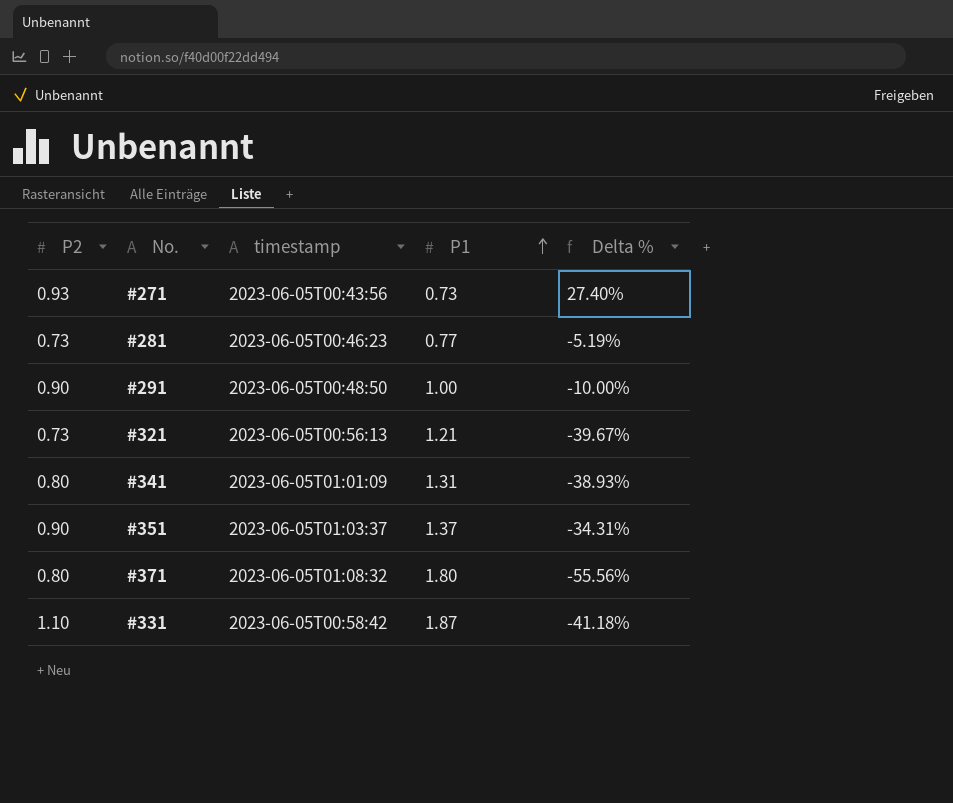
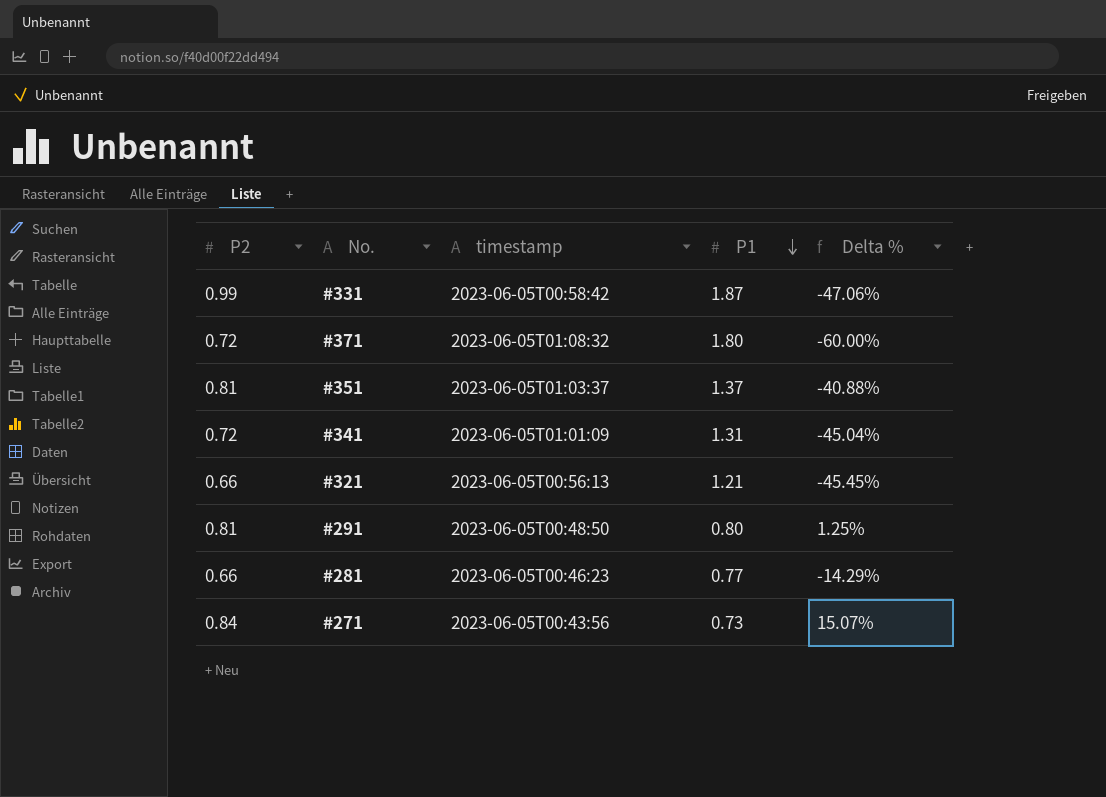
row order: P1 ascending -> P1 descending
#331 | P2: 1.10 -> 0.99
#331 | Delta %: -41.18% -> -47.06%
#371 | P2: 0.80 -> 0.72
#371 | Delta %: -55.56% -> -60.00%
#351 | P2: 0.90 -> 0.81
#351 | Delta %: -34.31% -> -40.88%
#341 | P2: 0.80 -> 0.72
#341 | Delta %: -38.93% -> -45.04%
#321 | P2: 0.73 -> 0.66
#321 | Delta %: -39.67% -> -45.45%
#291 | P2: 0.90 -> 0.81
#291 | P1: 1.00 -> 0.80
#291 | Delta %: -10.00% -> 1.25%
#281 | P2: 0.73 -> 0.66
#281 | Delta %: -5.19% -> -14.29%
#271 | P2: 0.93 -> 0.84
#271 | Delta %: 27.40% -> 15.07%

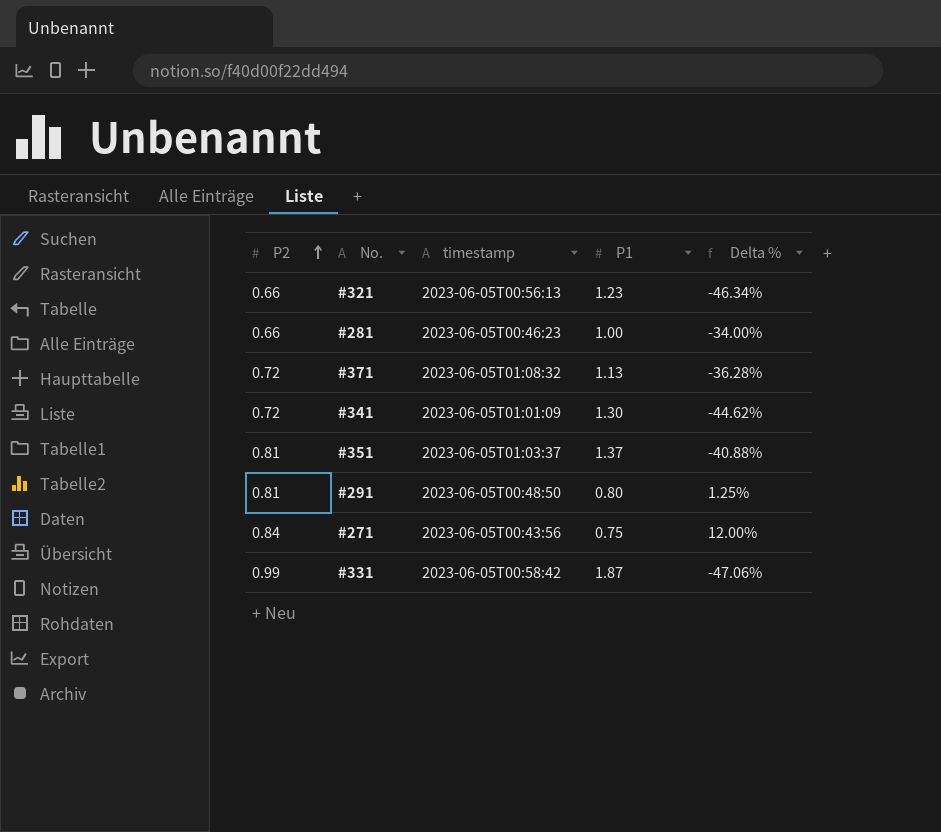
row order: P1 descending -> P2 ascending
#321 | P1: 1.21 -> 1.23
#321 | Delta %: -45.45% -> -46.34%
#281 | P1: 0.77 -> 1.00
#281 | Delta %: -14.29% -> -34.00%
#371 | P1: 1.80 -> 1.13
#371 | Delta %: -60.00% -> -36.28%
#341 | P1: 1.31 -> 1.30
#341 | Delta %: -45.04% -> -44.62%
#271 | P1: 0.73 -> 0.75
#271 | Delta %: 15.07% -> 12.00%

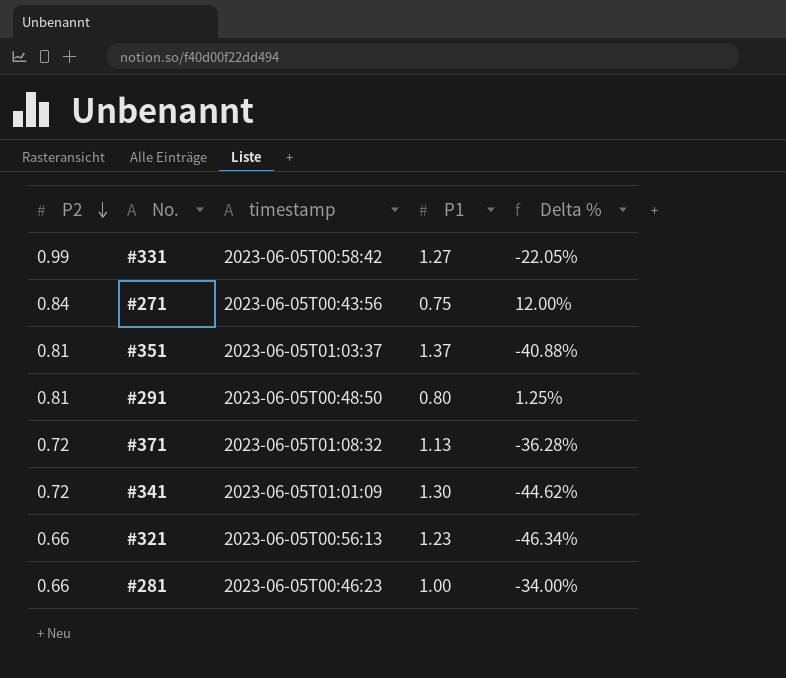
row order: P2 ascending -> P2 descending
#331 | P1: 1.87 -> 1.27
#331 | Delta %: -47.06% -> -22.05%

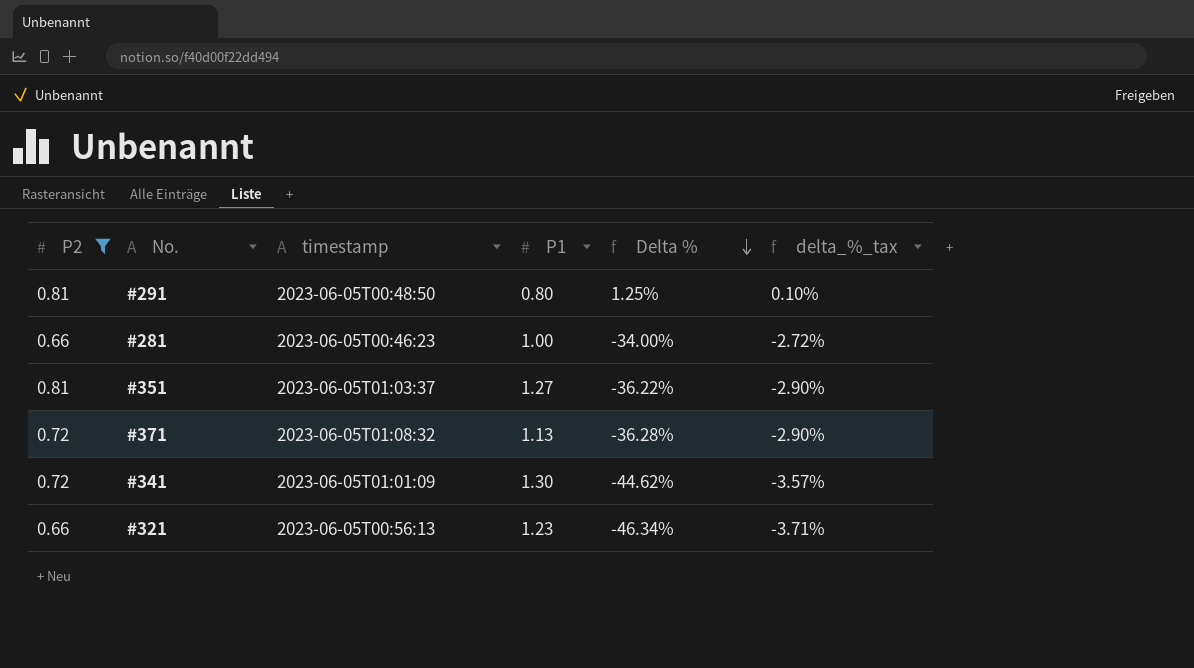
filter: none -> P2 <= 0.81
row order: P2 descending -> Delta % descending
column delta_%_tax | formula: none -> [Delta %] * 0.08
#351 | P1: 1.37 -> 1.27
#351 | Delta %: -40.88% -> -36.22%

